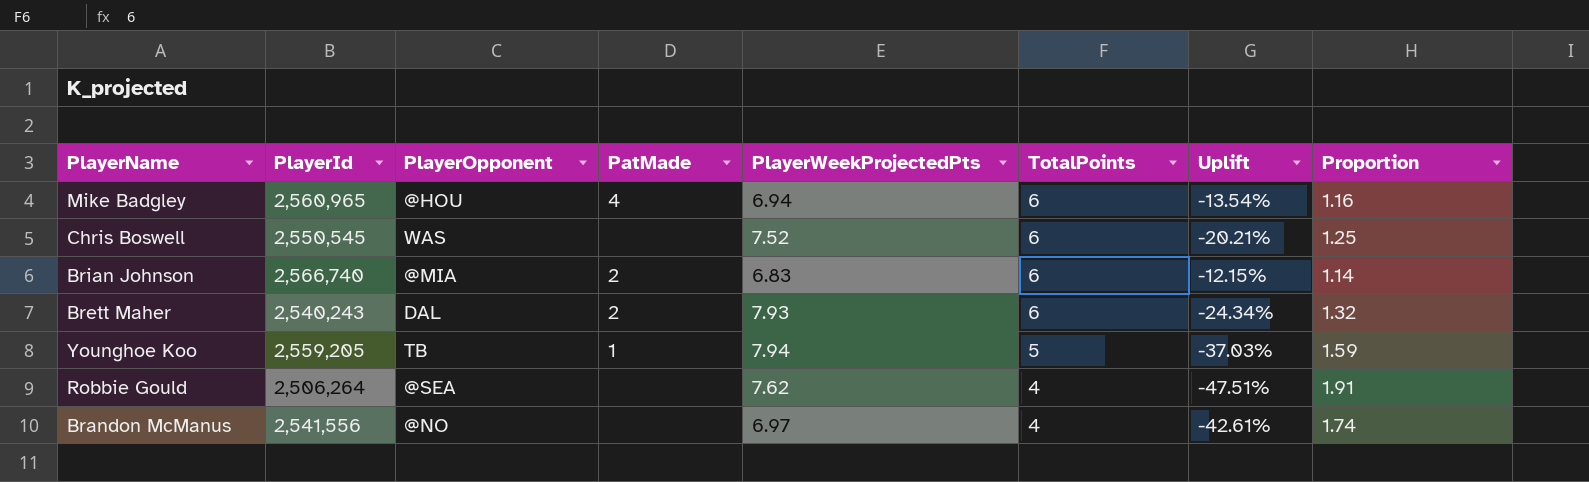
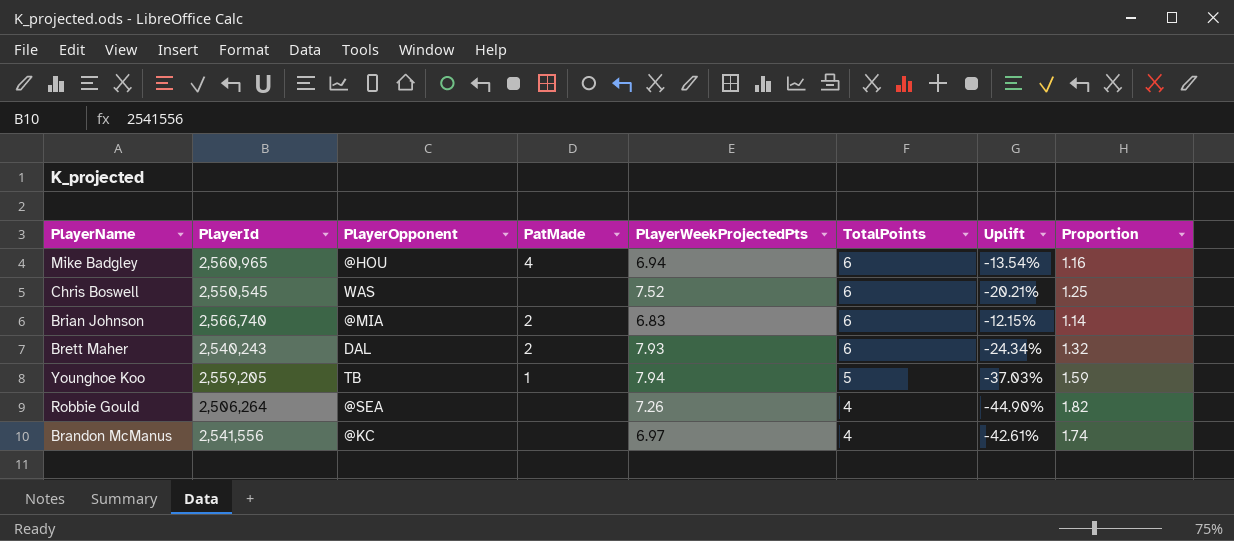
Robbie Gould | PlayerWeekProjectedPts: 7.62 -> 7.26
Robbie Gould | Uplift: -47.51% -> -44.90%
Robbie Gould | Proportion: 1.91 -> 1.82
Brandon McManus | PlayerOpponent: @NO -> @KC

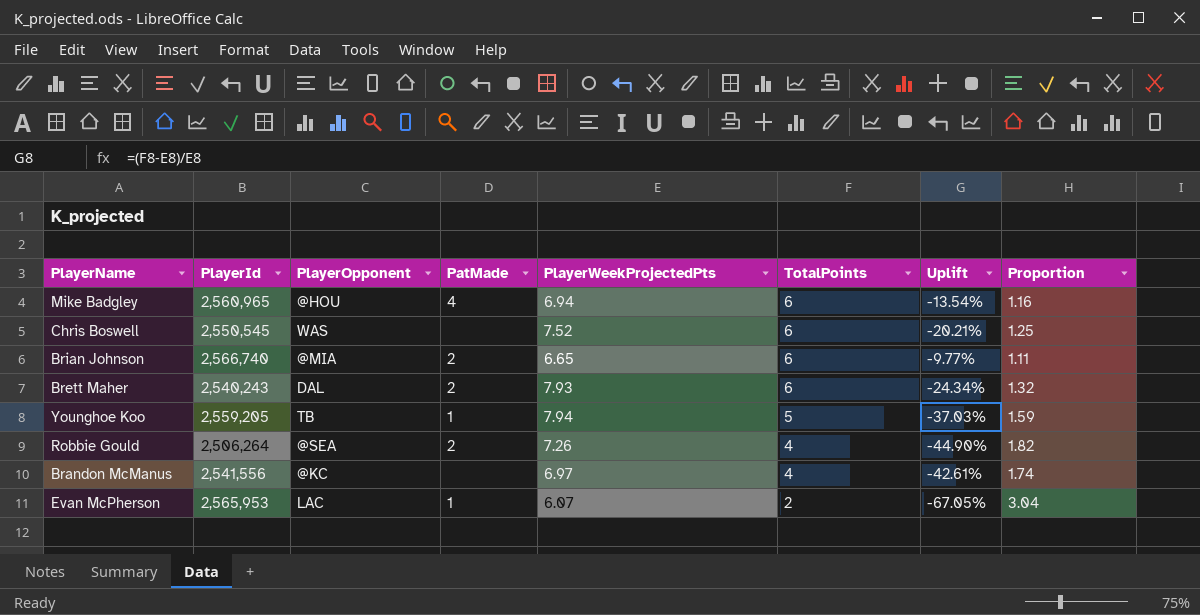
Brian Johnson | PlayerWeekProjectedPts: 6.83 -> 6.65
Brian Johnson | Uplift: -12.15% -> -9.77%
Brian Johnson | Proportion: 1.14 -> 1.11
Robbie Gould | PatMade: none -> 2
row Evan McPherson: none -> 2,565,953 | LAC | 1 | 6.07 | 2 | -67.05% | 3.04

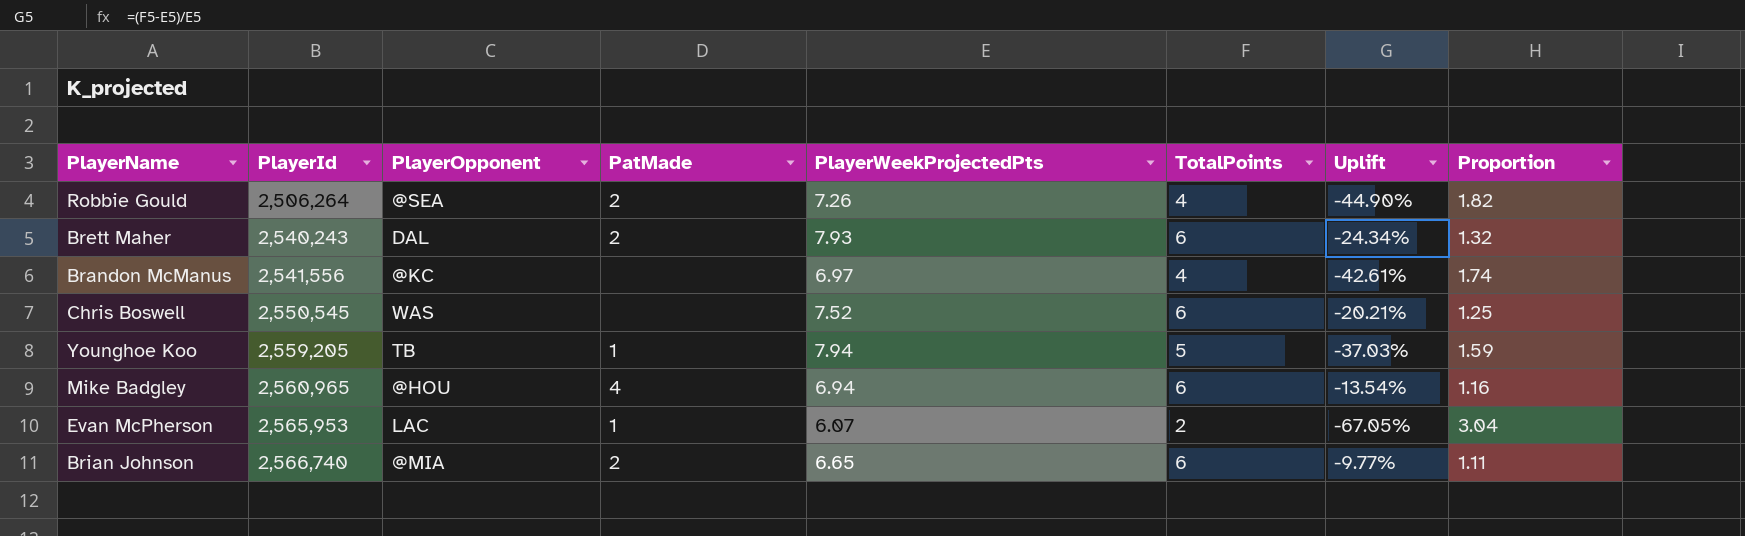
row order: TotalPoints descending -> PlayerId ascending

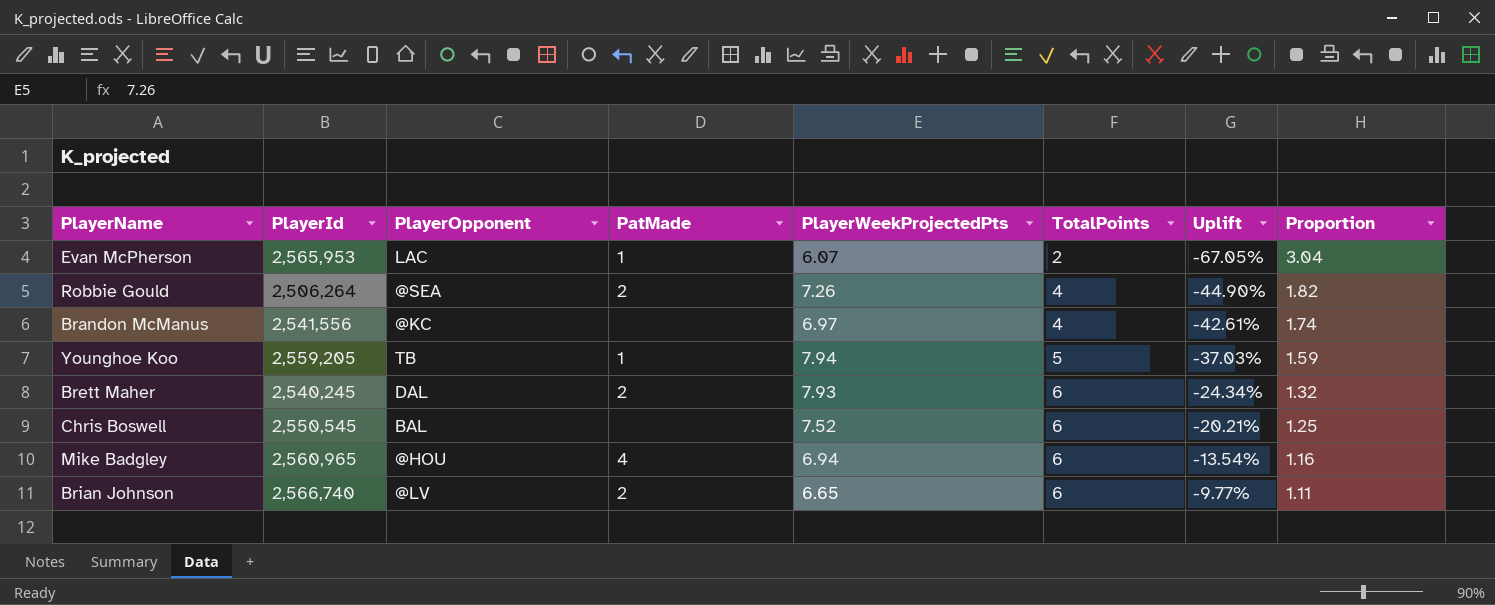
row order: PlayerId ascending -> TotalPoints ascending
Brett Maher | PlayerId: 2,540,243 -> 2,540,245
Chris Boswell | PlayerOpponent: WAS -> BAL
Brian Johnson | PlayerOpponent: @MIA -> @LV

